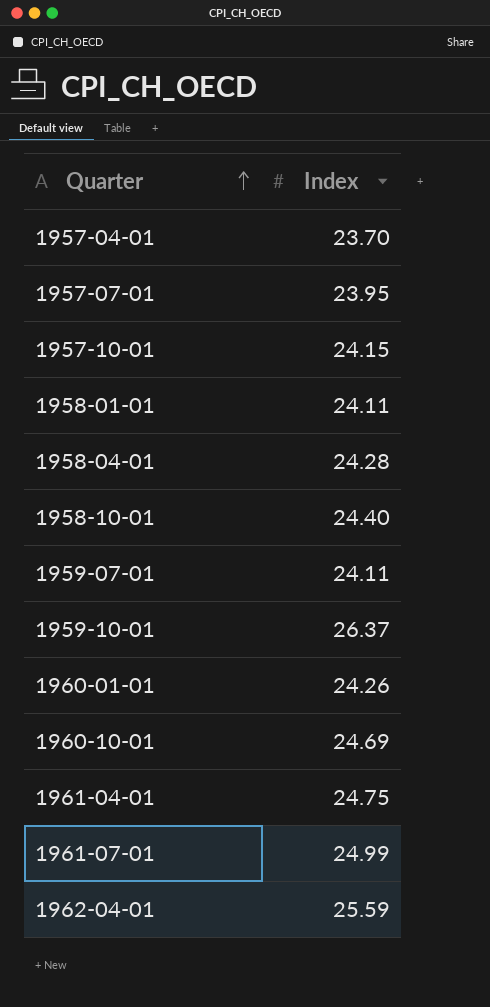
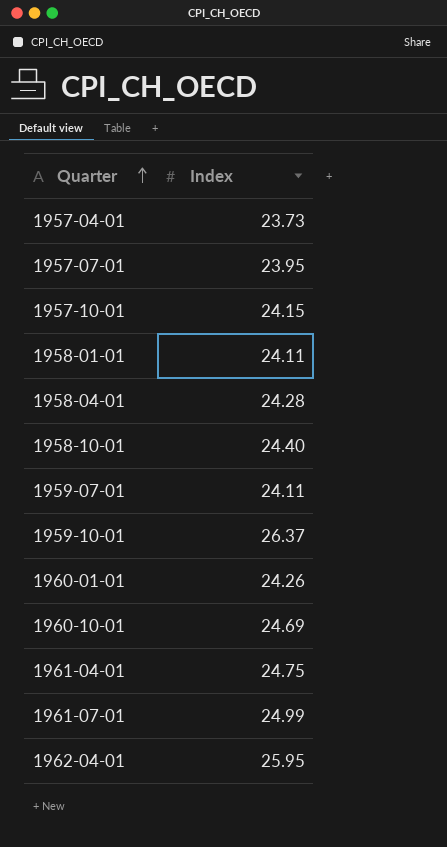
1957-04-01 | Index: 23.70 -> 23.73
1962-04-01 | Index: 25.59 -> 25.95

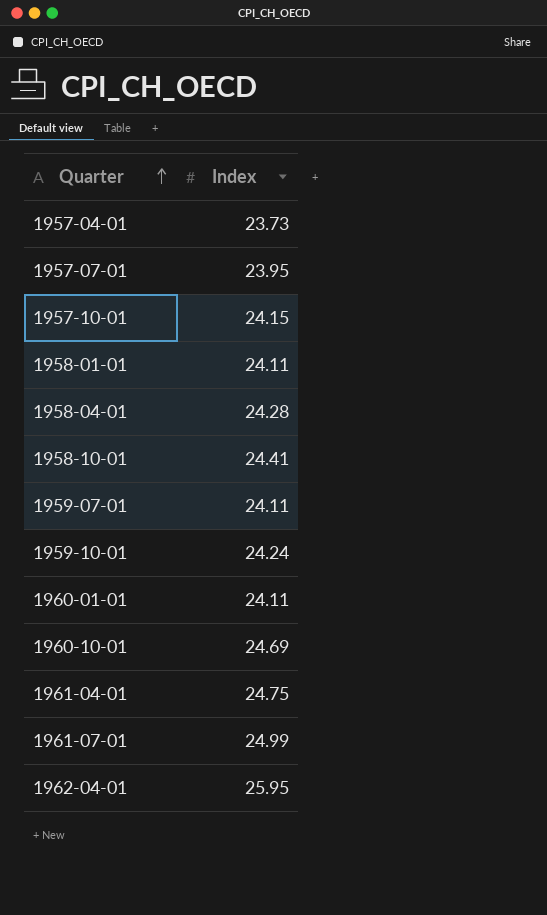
1958-10-01 | Index: 24.40 -> 24.41
1959-10-01 | Index: 26.37 -> 24.24
1960-01-01 | Index: 24.26 -> 24.11

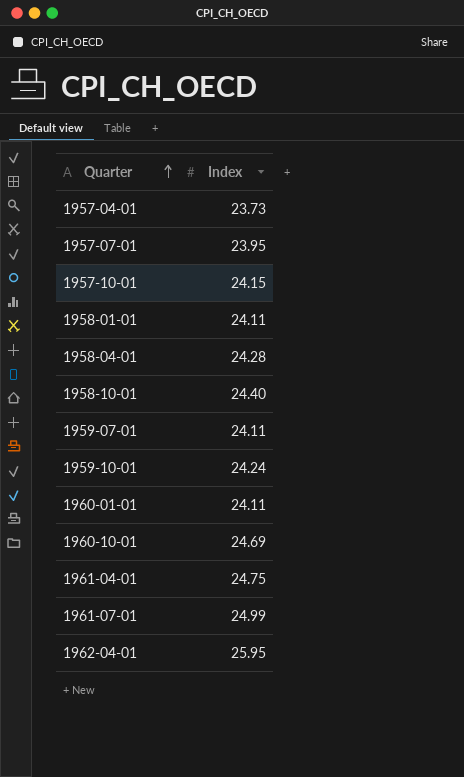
1958-10-01 | Index: 24.41 -> 24.40

